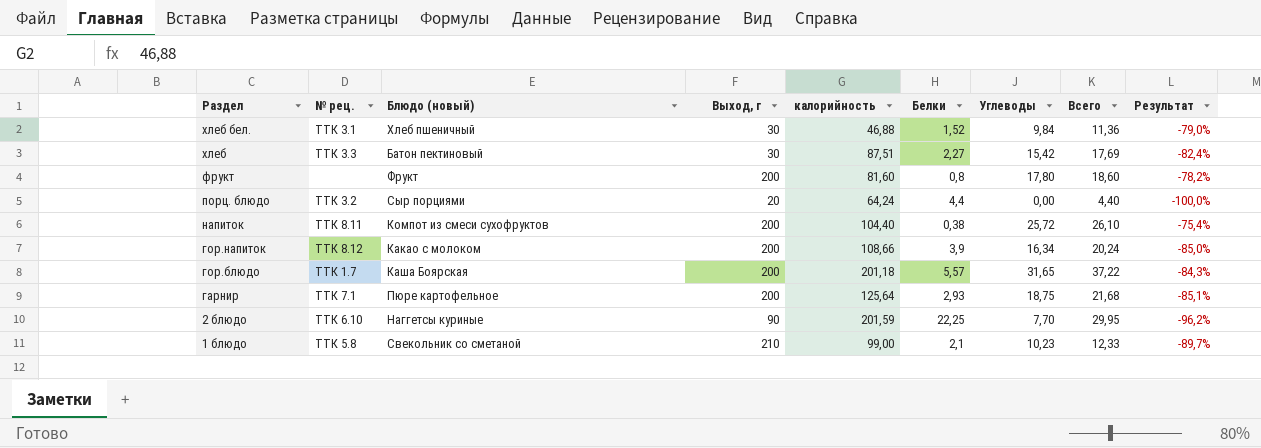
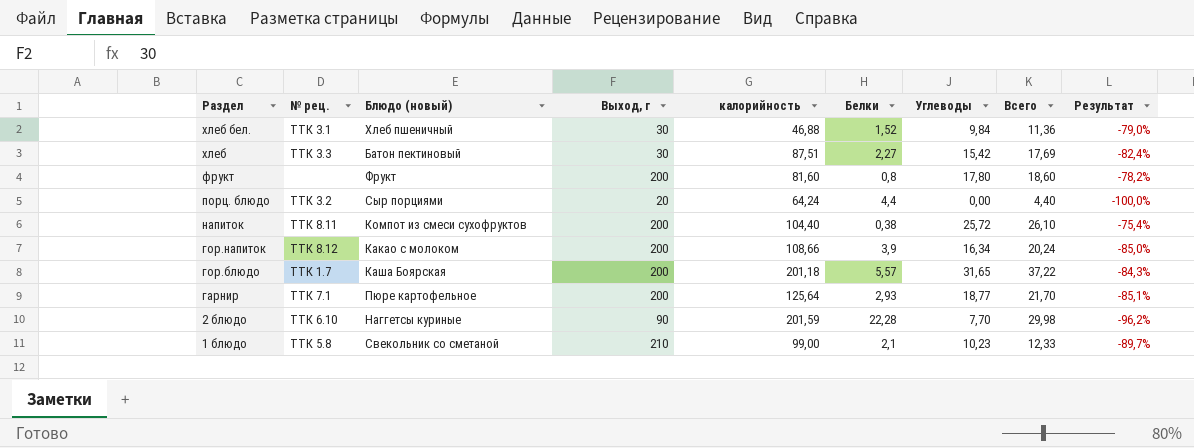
гарнир | Углеводы: 18,75 -> 18,77
гарнир | Всего: 21,68 -> 21,70
2 блюдо | Белки: 22,25 -> 22,28
2 блюдо | Всего: 29,95 -> 29,98

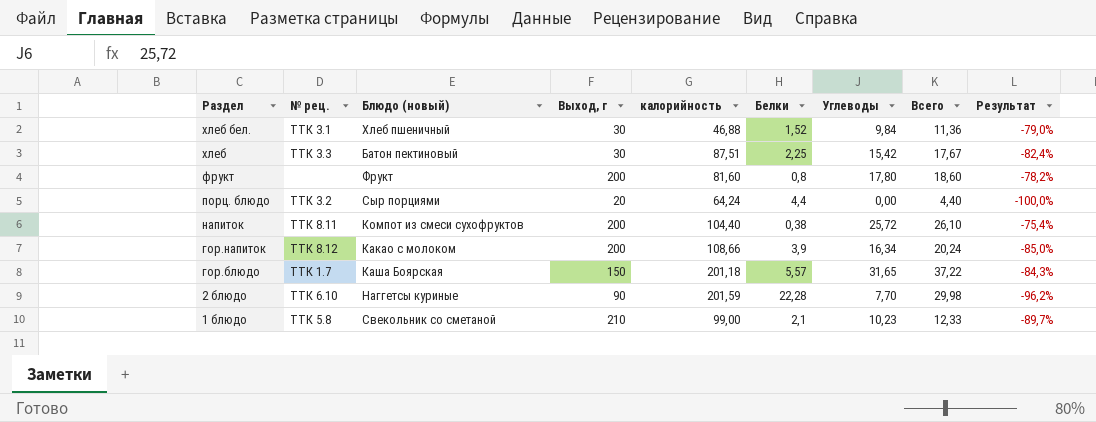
row гарнир: ТТК 7.1 | Пюре картофельное | 200 | 125,64 | 2,93 | 18,77 | 21,70 | -85,1% -> none
хлеб | Белки: 2,27 -> 2,25
хлеб | Всего: 17,69 -> 17,67
гор.блюдо | Выход, г: 200 -> 150

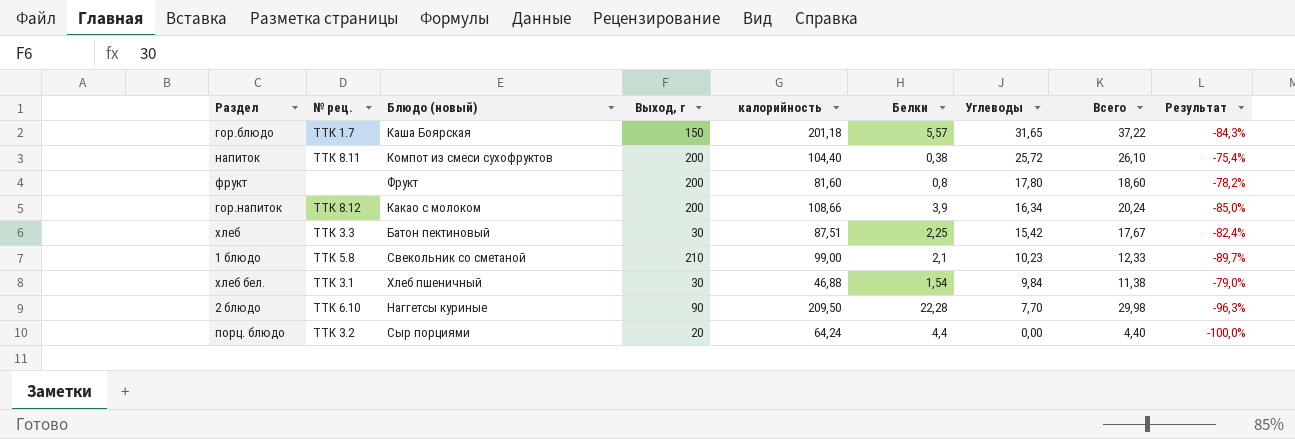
row order: Раздел descending -> Углеводы descending
хлеб бел. | Белки: 1,52 -> 1,54
хлеб бел. | Всего: 11,36 -> 11,38
2 блюдо | калорийность: 201,59 -> 209,50
2 блюдо | Результат: -96,2% -> -96,3%

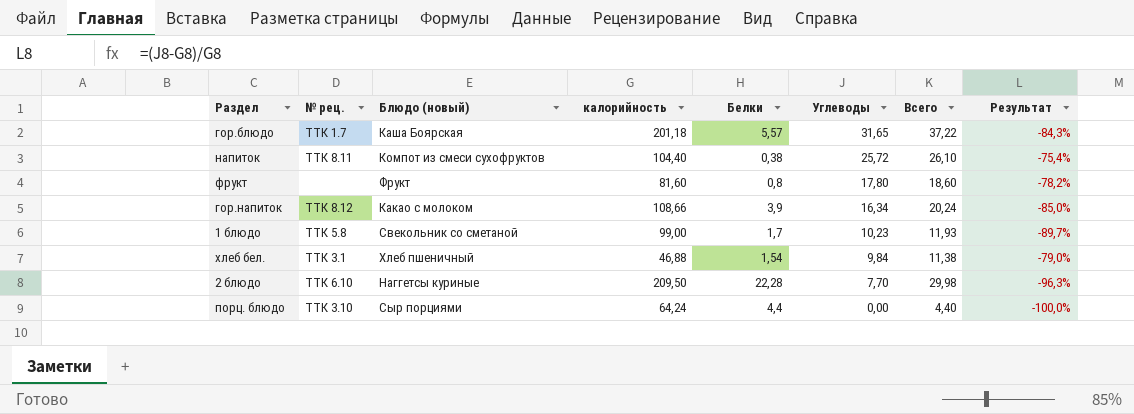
column Выход, г | position: 4 -> none
row хлеб: ТТК 3.3 | Батон пектиновый | 30 | 87,51 | 2,25 | 15,42 | 17,67 | -82,4% -> none
1 блюдо | Белки: 2,1 -> 1,7
1 блюдо | Всего: 12,33 -> 11,93
порц. блюдо | № рец.: ТТК 3.2 -> ТТК 3.10

